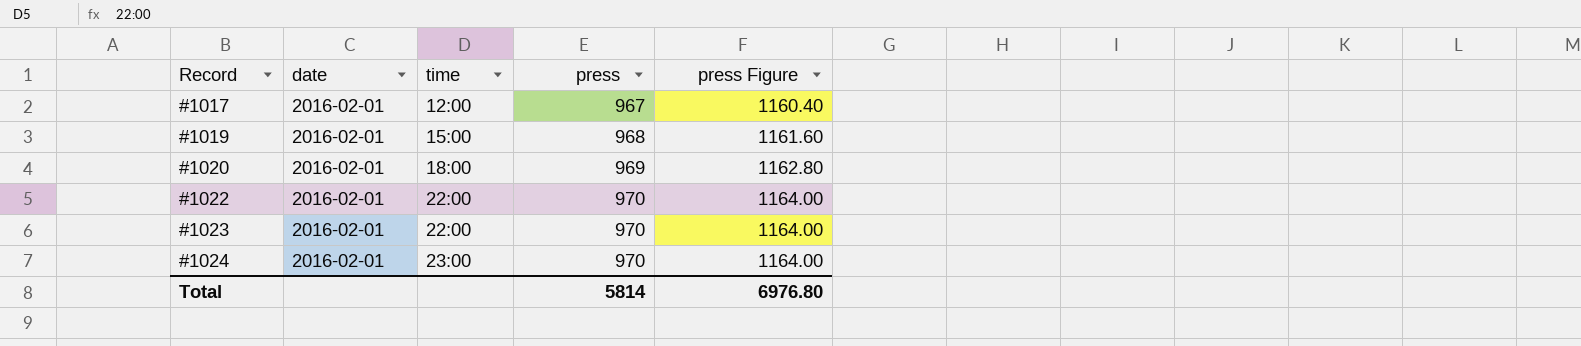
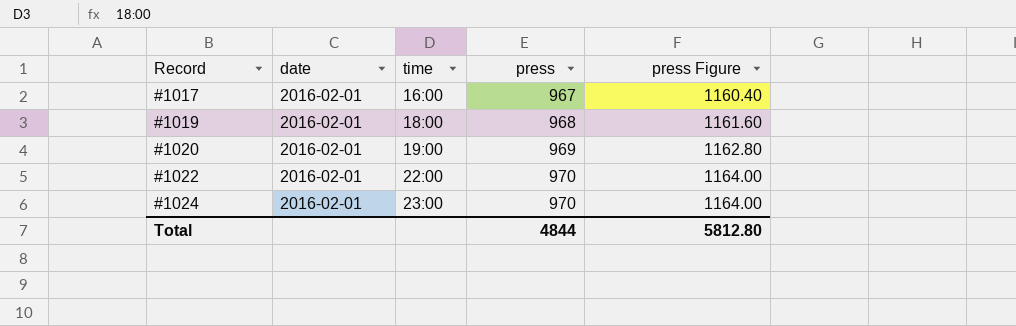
row #1023: 2016-02-01 | 22:00 | 970 | 1164.00 -> none
#1017 | time: 12:00 -> 16:00
#1019 | time: 15:00 -> 18:00
#1020 | time: 18:00 -> 19:00
Total | press: 5814 -> 4844
Total | press Figure: 6976.80 -> 5812.80

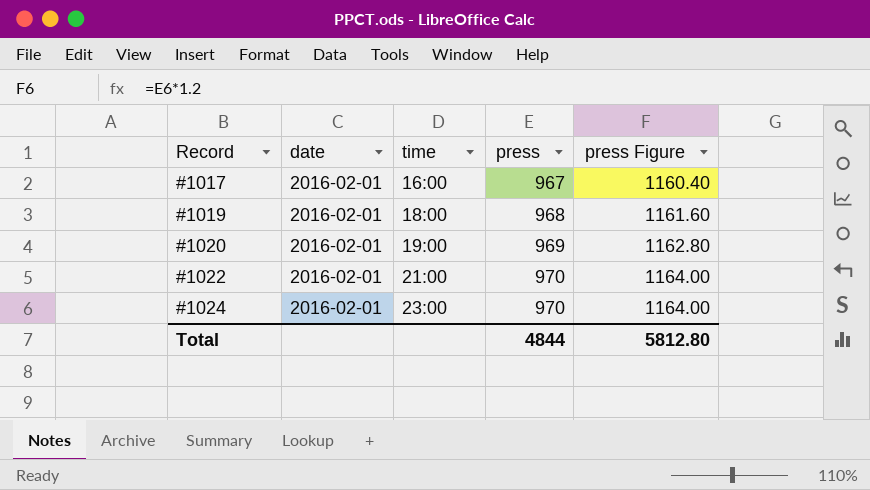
#1022 | time: 22:00 -> 21:00

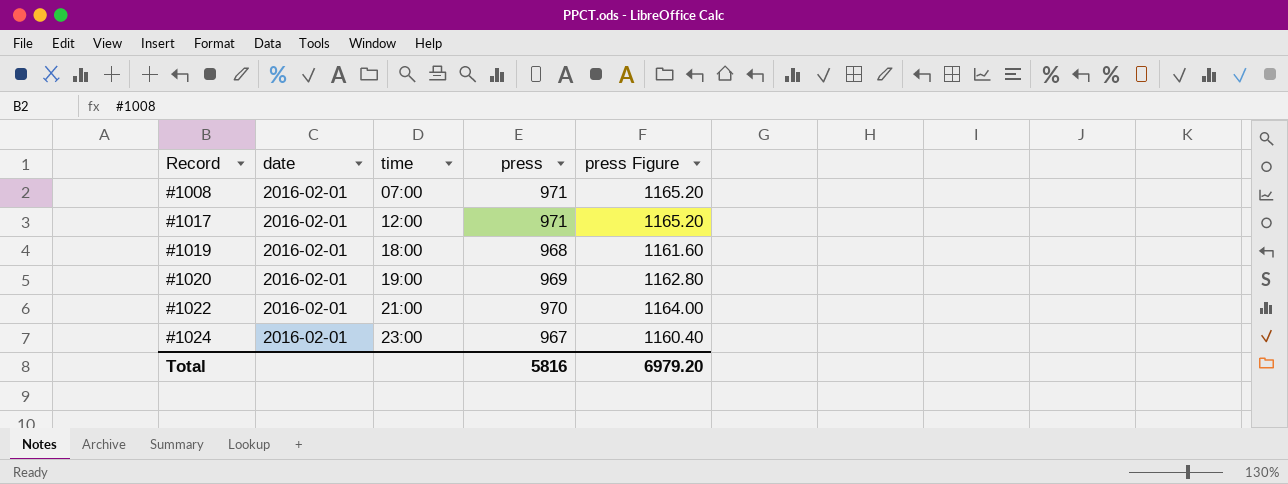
row #1008: none -> 2016-02-01 | 07:00 | 971 | 1165.20
#1017 | time: 16:00 -> 12:00
#1017 | press: 967 -> 971
#1017 | press Figure: 1160.40 -> 1165.20
#1024 | press: 970 -> 967
#1024 | press Figure: 1164.00 -> 1160.40
Total | press: 4844 -> 5816
Total | press Figure: 5812.80 -> 6979.20

